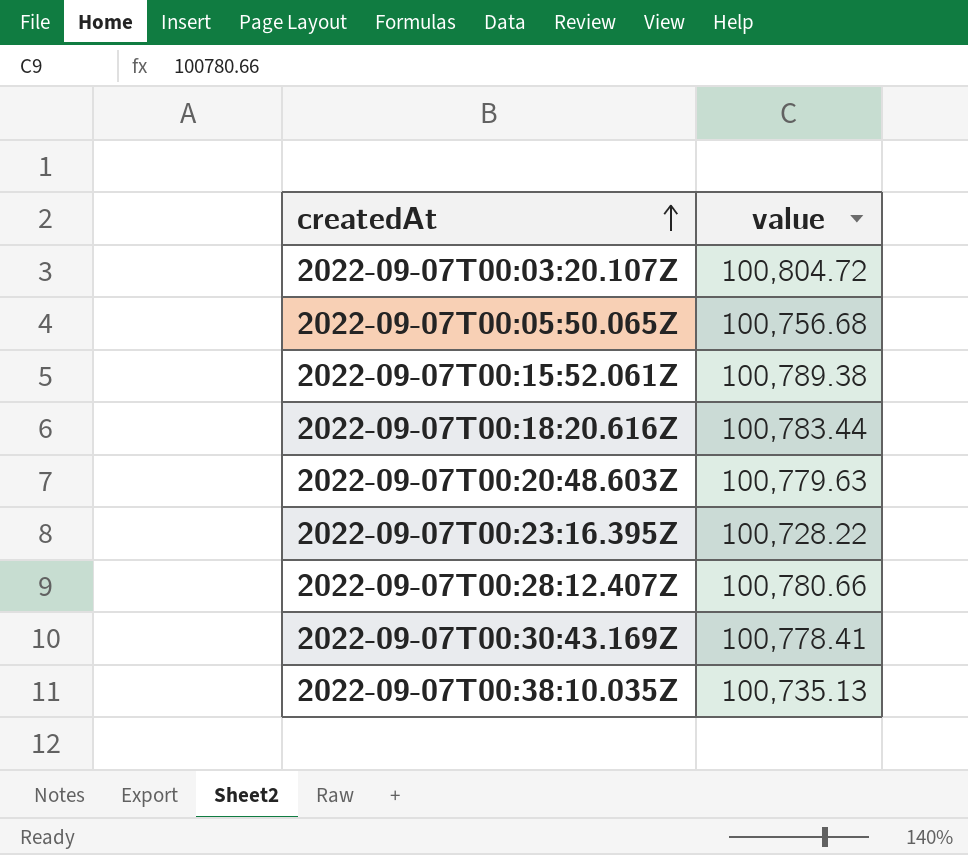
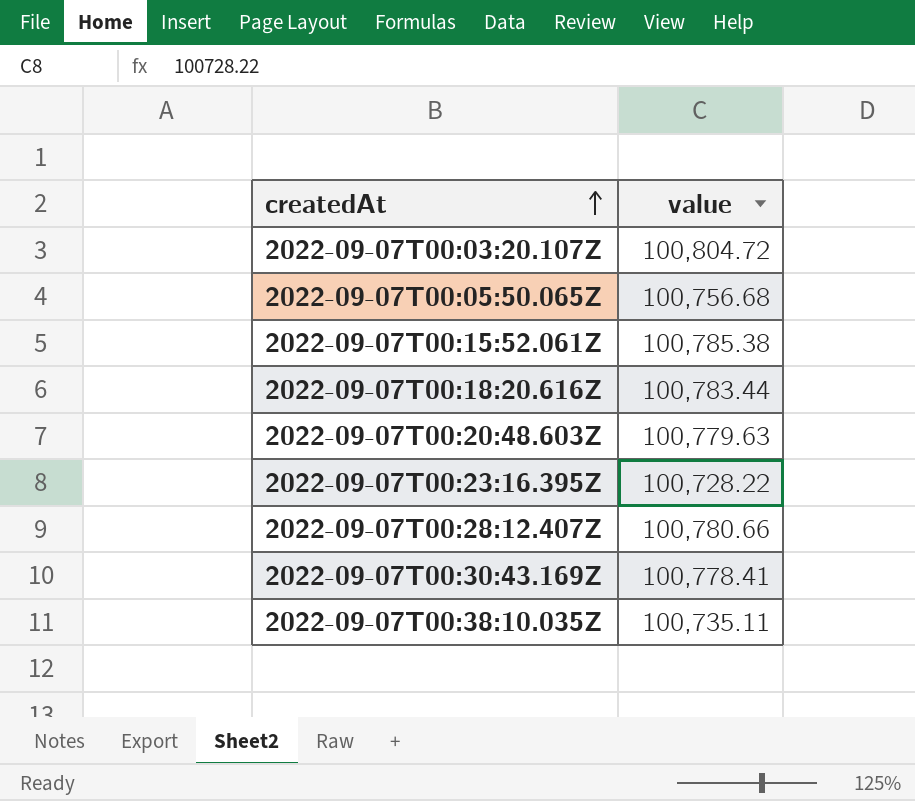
2022-09-07T00:15:52.061Z | value: 100,789.38 -> 100,785.38
2022-09-07T00:38:10.035Z | value: 100,735.13 -> 100,735.11

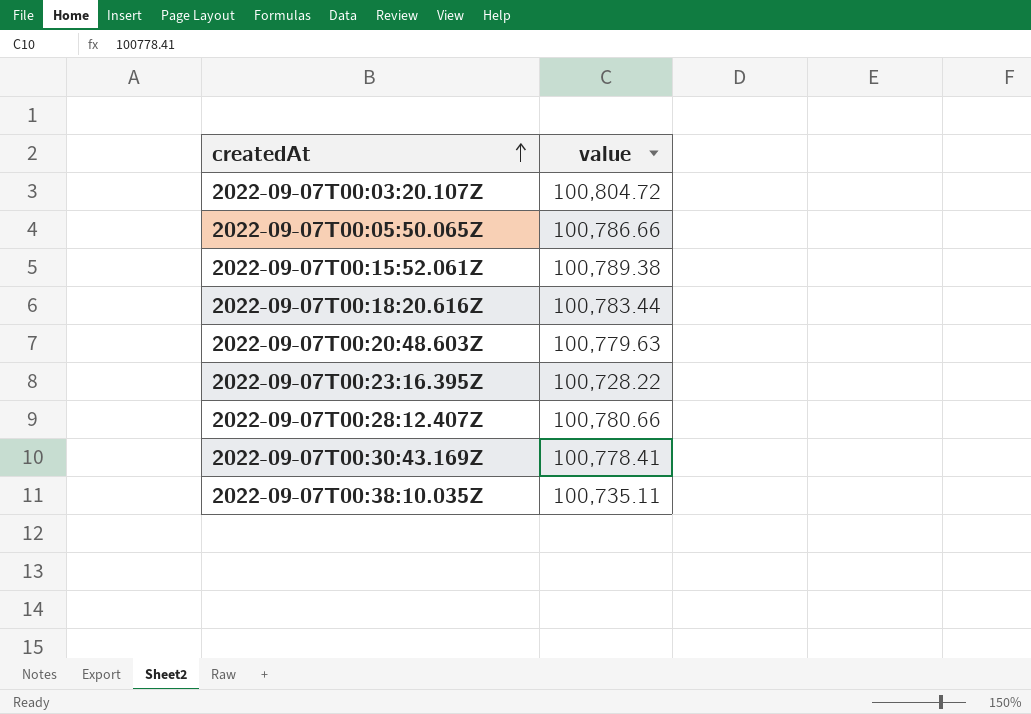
2022-09-07T00:05:50.065Z | value: 100,756.68 -> 100,786.66
2022-09-07T00:15:52.061Z | value: 100,785.38 -> 100,789.38

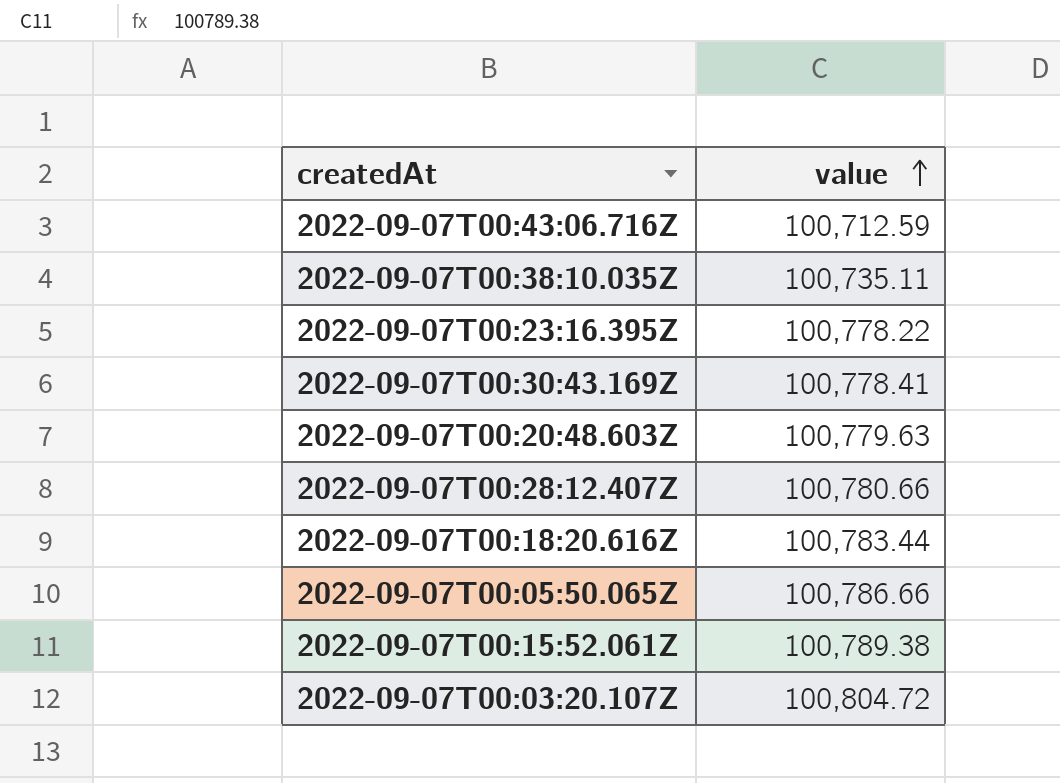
row order: createdAt ascending -> value ascending
row 2022-09-07T00:43:06.716Z: none -> 100,712.59
2022-09-07T00:23:16.395Z | value: 100,728.22 -> 100,778.22

